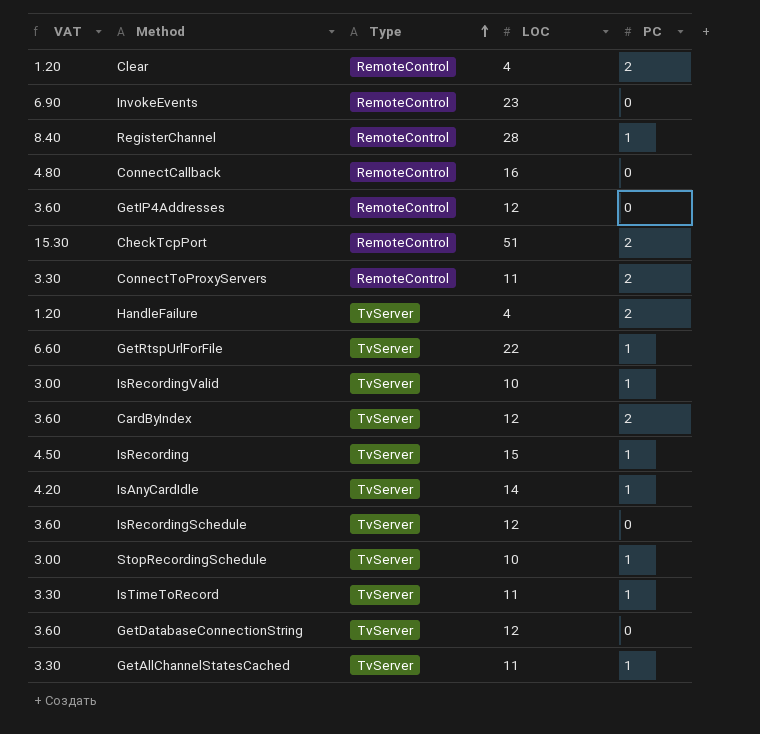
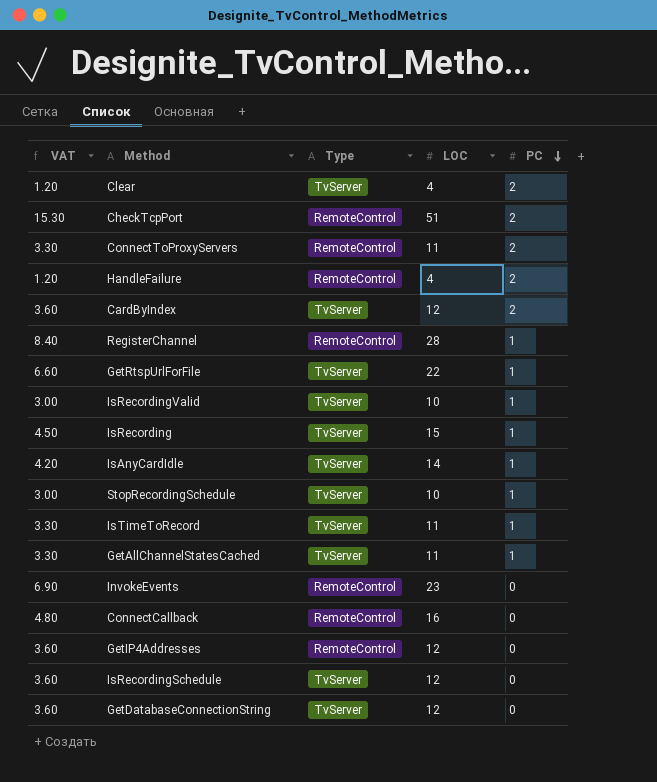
row order: Type ascending -> PC descending
Clear | Type: RemoteControl -> TvServer
HandleFailure | Type: TvServer -> RemoteControl

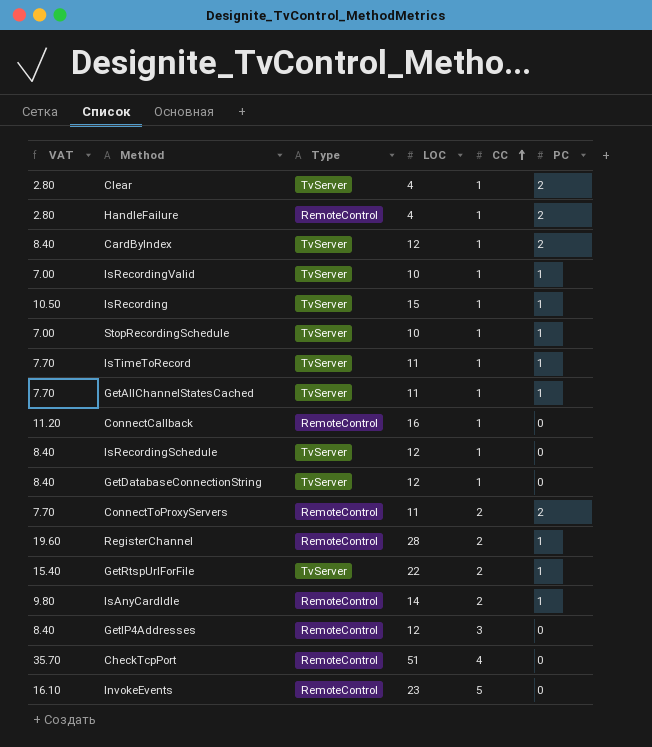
row order: PC descending -> CC ascending
column VAT | formula: [LOC] * 0.3 -> [LOC] * 0.7
column CC | position: none -> 5
IsAnyCardIdle | Type: TvServer -> RemoteControl
CheckTcpPort | PC: 2 -> 0

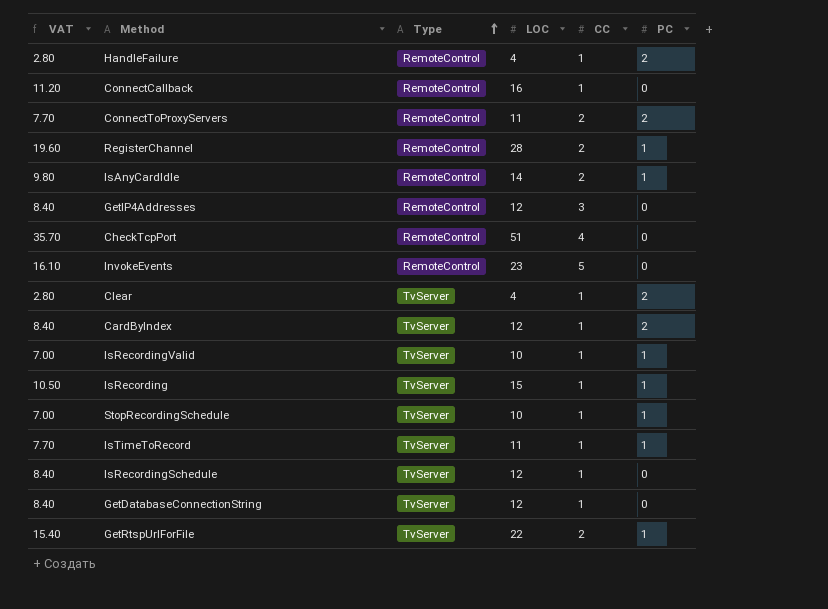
row order: CC ascending -> Type ascending
row GetAllChannelStatesCached: 7.70 | TvServer | 11 | 1 | 1 -> none

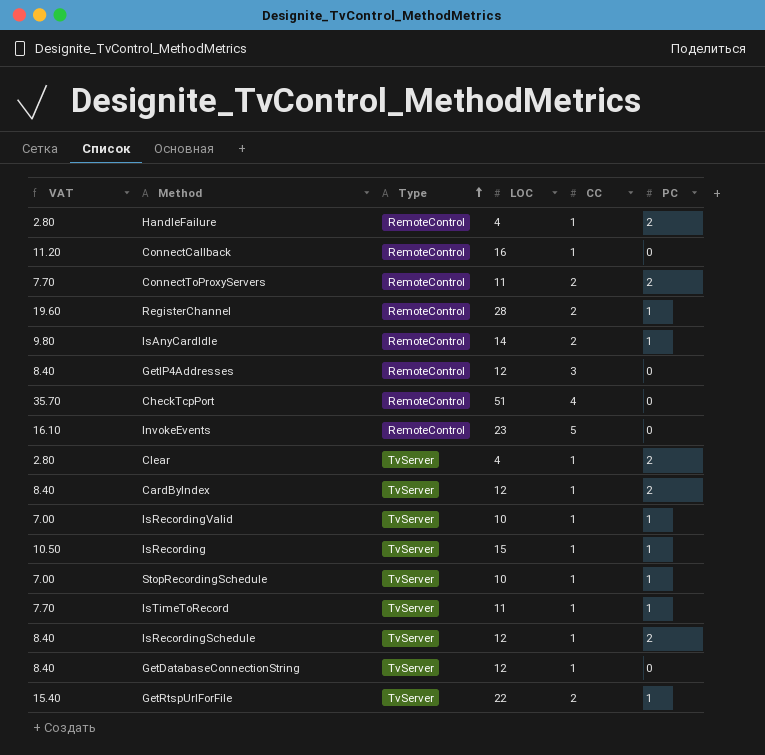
IsRecordingSchedule | PC: 0 -> 2

